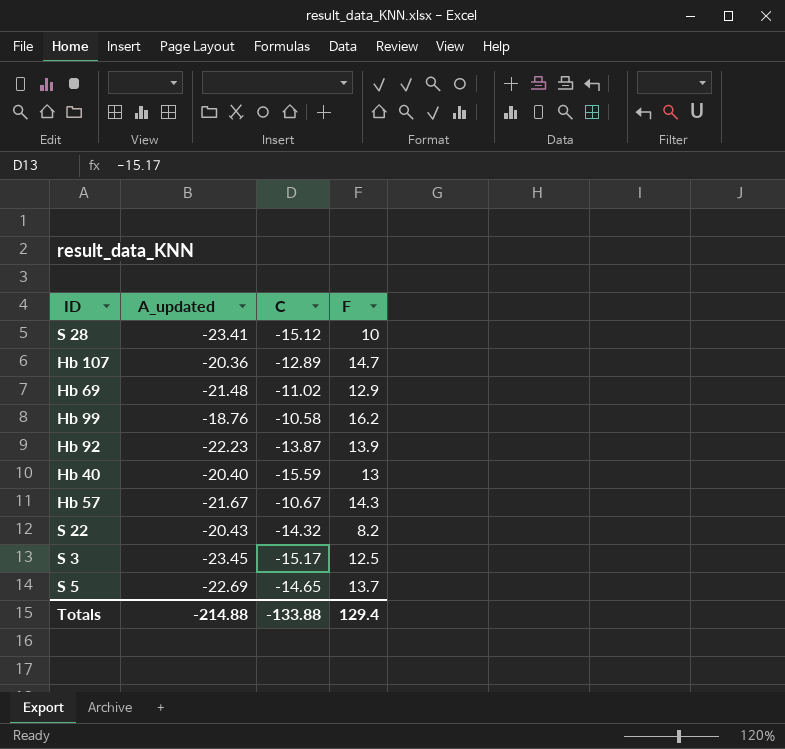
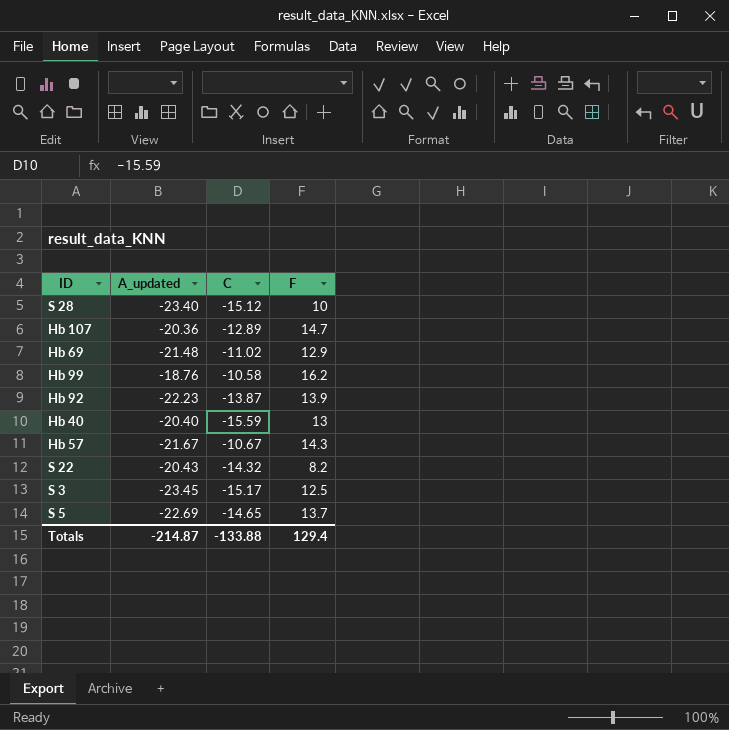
S 28 | A_updated: -23.41 -> -23.40
Totals | A_updated: -214.88 -> -214.87

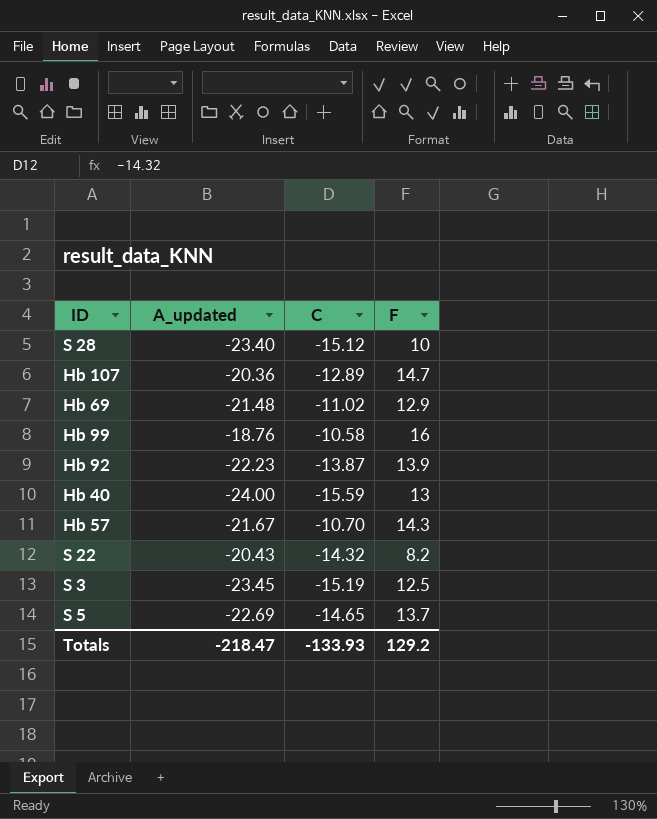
Hb 99 | F: 16.2 -> 16
Hb 40 | A_updated: -20.40 -> -24.00
Hb 57 | C: -10.67 -> -10.70
S 3 | C: -15.17 -> -15.19
Totals | A_updated: -214.87 -> -218.47
Totals | C: -133.88 -> -133.93
Totals | F: 129.4 -> 129.2

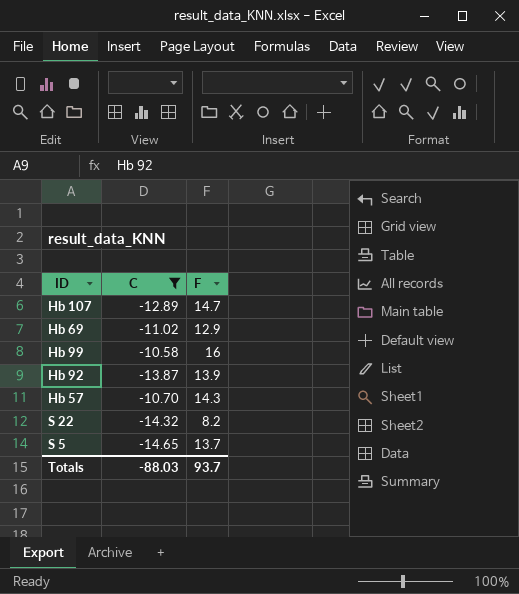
filter: none -> C >= -14.65
column A_updated | position: 2 -> none
Totals | C: -133.93 -> -88.03
Totals | F: 129.2 -> 93.7

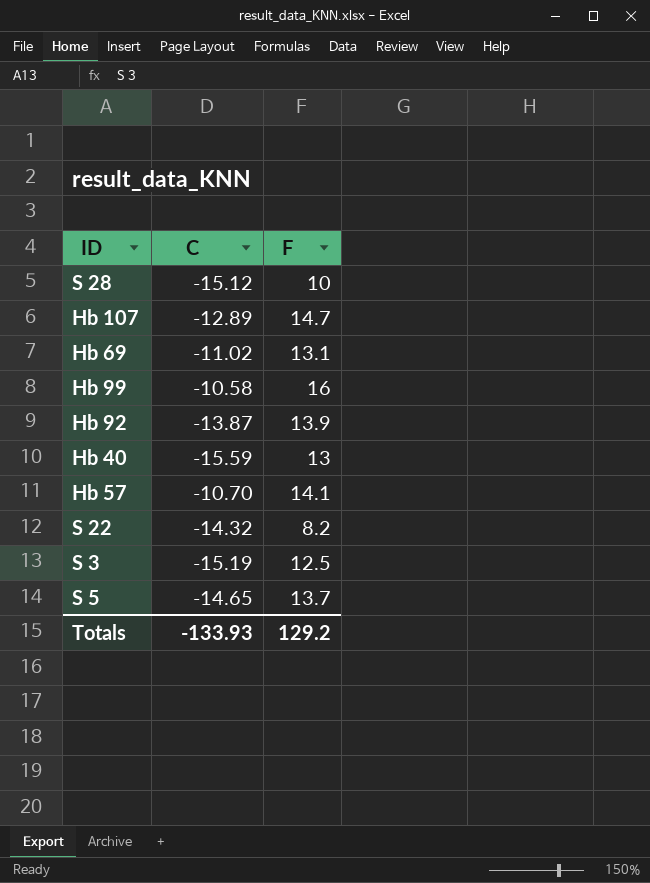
filter: C >= -14.65 -> none
Hb 69 | F: 12.9 -> 13.1
Hb 57 | F: 14.3 -> 14.1
Totals | C: -88.03 -> -133.93
Totals | F: 93.7 -> 129.2

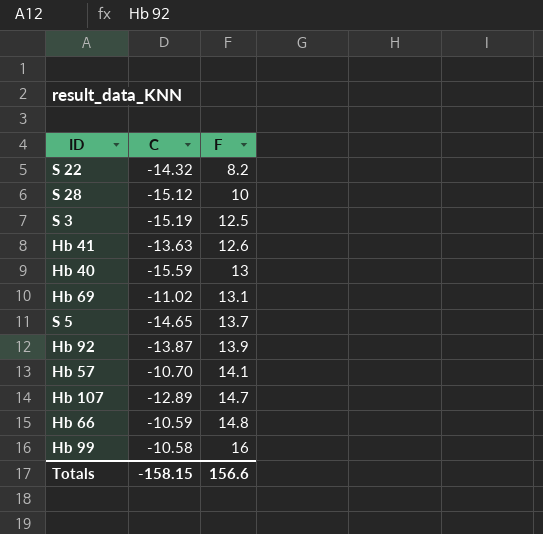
row order: none -> F ascending
row Hb 41: none -> -13.63 | 12.6
row Hb 66: none -> -10.59 | 14.8
Totals | C: -133.93 -> -158.15
Totals | F: 129.2 -> 156.6

